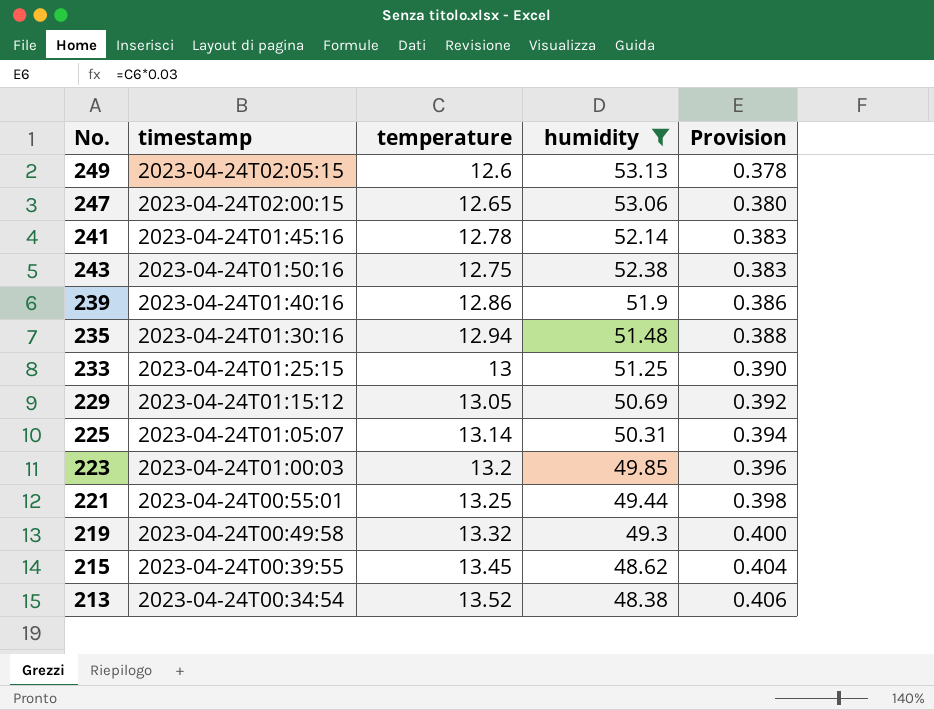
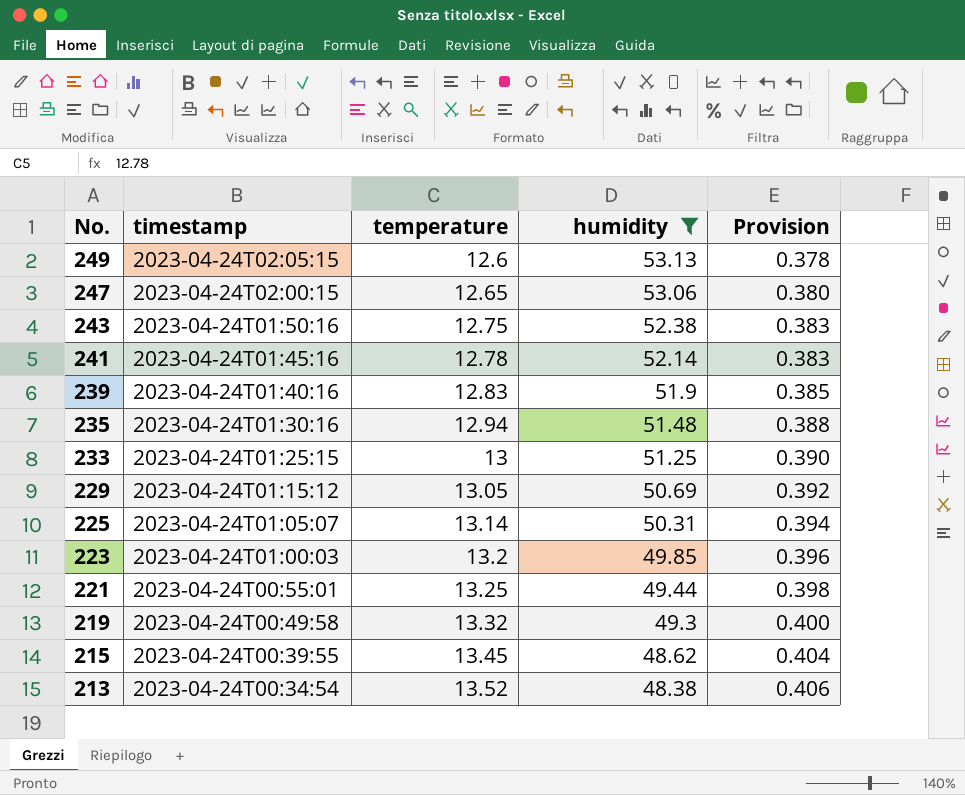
row order: Provision ascending -> No. descending
239 | temperature: 12.86 -> 12.83
239 | Provision: 0.386 -> 0.385

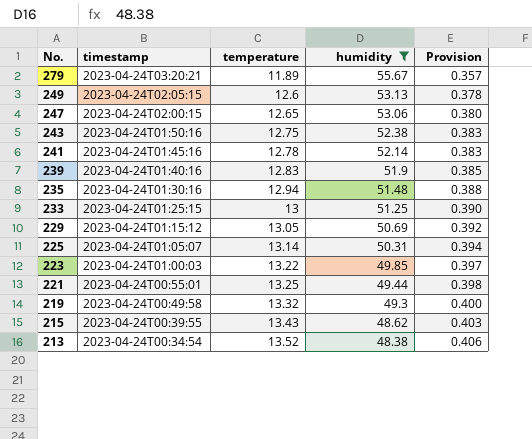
row 279: none -> 2023-04-24T03:20:21 | 11.89 | 55.67 | 0.357
223 | temperature: 13.2 -> 13.22
223 | Provision: 0.396 -> 0.397
215 | temperature: 13.45 -> 13.43
215 | Provision: 0.404 -> 0.403

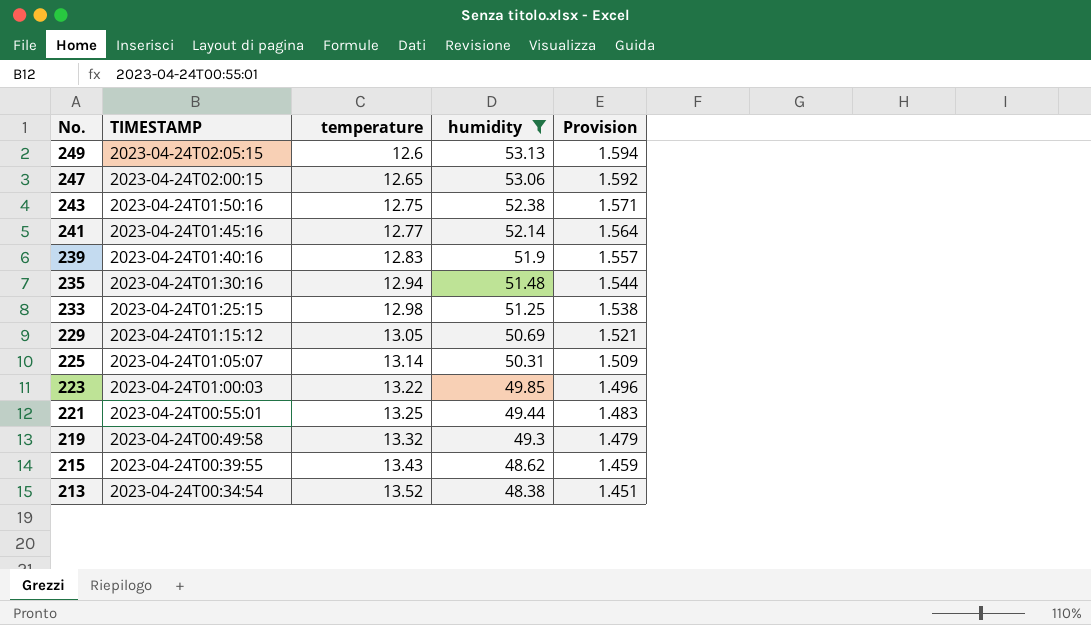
column name: timestamp -> TIMESTAMP
column Provision | formula: [temperature] * 0.03 -> [humidity] * 0.03
row 279: 2023-04-24T03:20:21 | 11.89 | 55.67 | 0.357 -> none
241 | temperature: 12.78 -> 12.77
233 | temperature: 13 -> 12.98

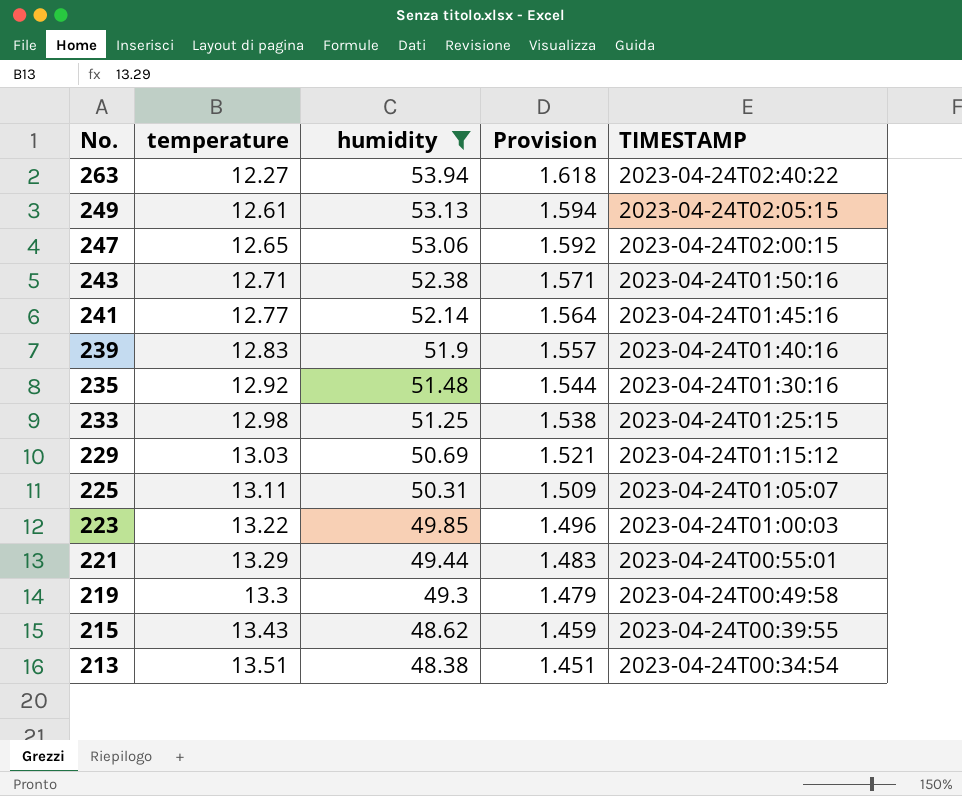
column TIMESTAMP | position: 2 -> 5
row 263: none -> 12.27 | 53.94 | 1.618 | 2023-04-24T02:40:22
249 | temperature: 12.6 -> 12.61
243 | temperature: 12.75 -> 12.71
235 | temperature: 12.94 -> 12.92
229 | temperature: 13.05 -> 13.03
225 | temperature: 13.14 -> 13.11
221 | temperature: 13.25 -> 13.29
219 | temperature: 13.32 -> 13.3
213 | temperature: 13.52 -> 13.51

